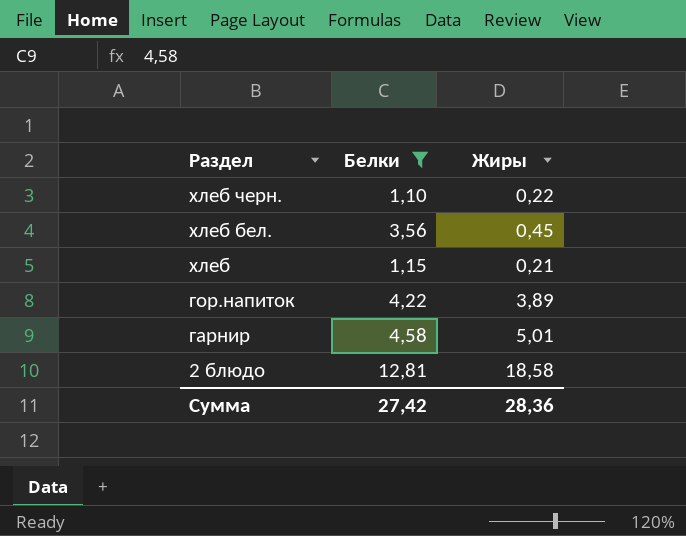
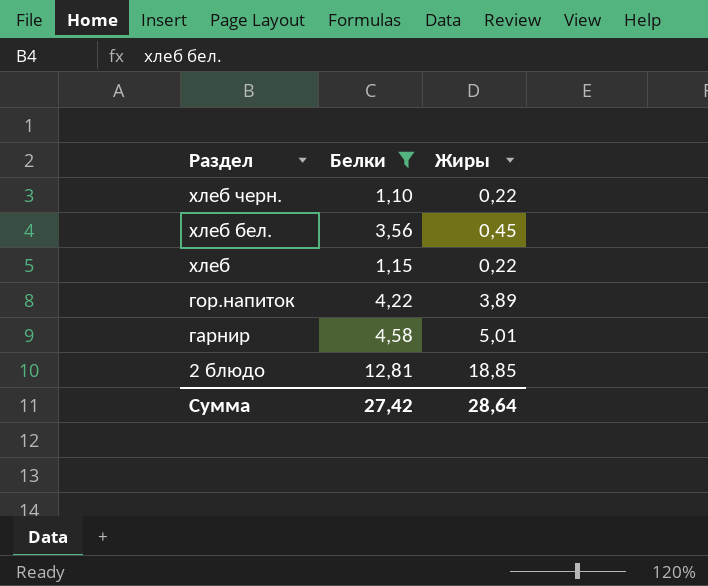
хлеб | Жиры: 0,21 -> 0,22
2 блюдо | Жиры: 18,58 -> 18,85
Сумма | Жиры: 28,36 -> 28,64

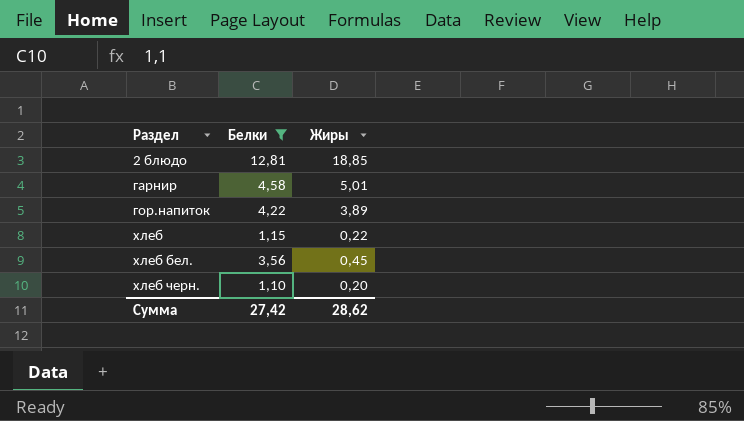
row order: Раздел descending -> Раздел ascending
хлеб черн. | Жиры: 0,22 -> 0,20
Сумма | Жиры: 28,64 -> 28,62

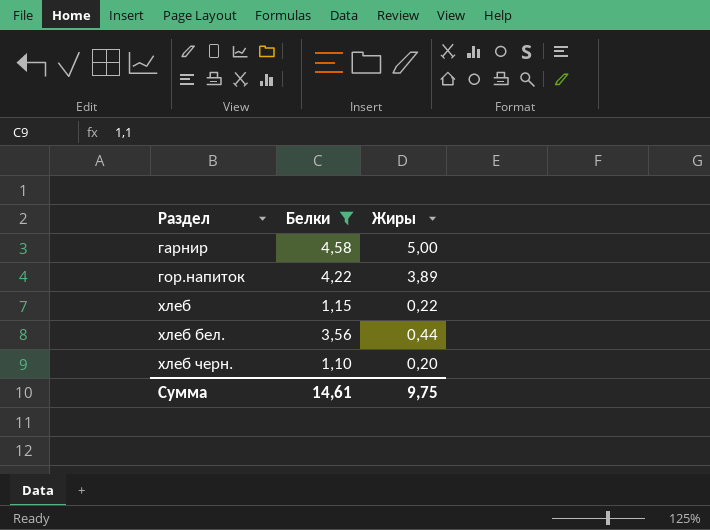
row 2 блюдо: 12,81 | 18,85 -> none
гарнир | Жиры: 5,01 -> 5,00
хлеб бел. | Жиры: 0,45 -> 0,44
Сумма | Белки: 27,42 -> 14,61
Сумма | Жиры: 28,62 -> 9,75

